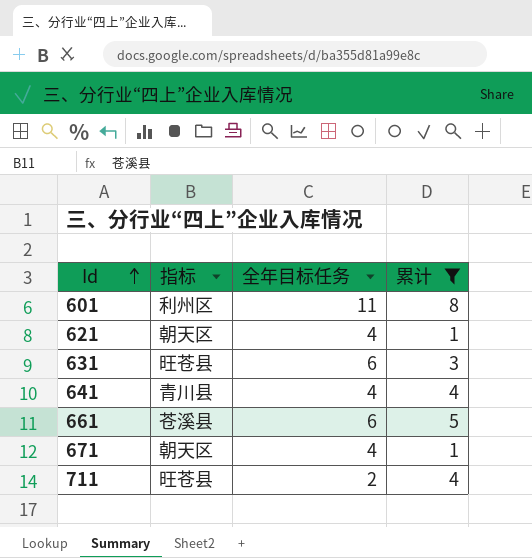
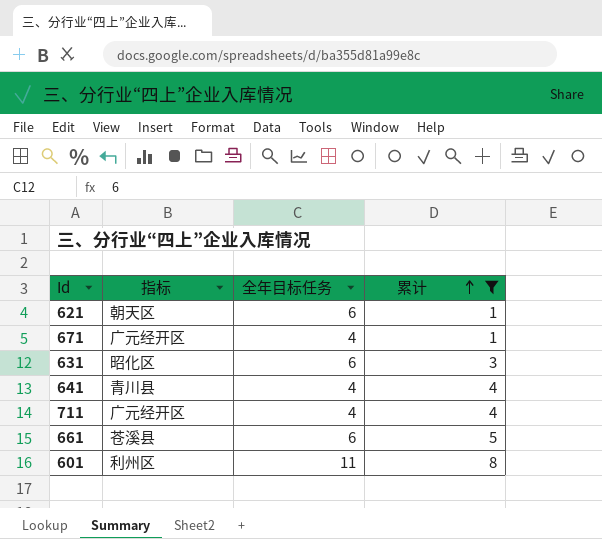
row order: Id ascending -> 累计 ascending
621 | 全年目标任务: 4 -> 6
671 | 指标: 朝天区 -> 广元经开区
631 | 指标: 旺苍县 -> 昭化区
711 | 指标: 旺苍县 -> 广元经开区
711 | 全年目标任务: 2 -> 4

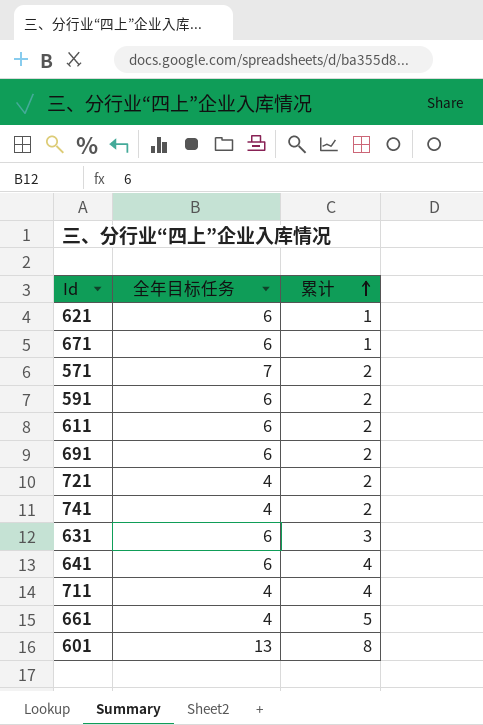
filter: 累计 != 2 -> none
column 指标 | position: 2 -> none
671 | 全年目标任务: 4 -> 6
641 | 全年目标任务: 4 -> 6
661 | 全年目标任务: 6 -> 4
601 | 全年目标任务: 11 -> 13

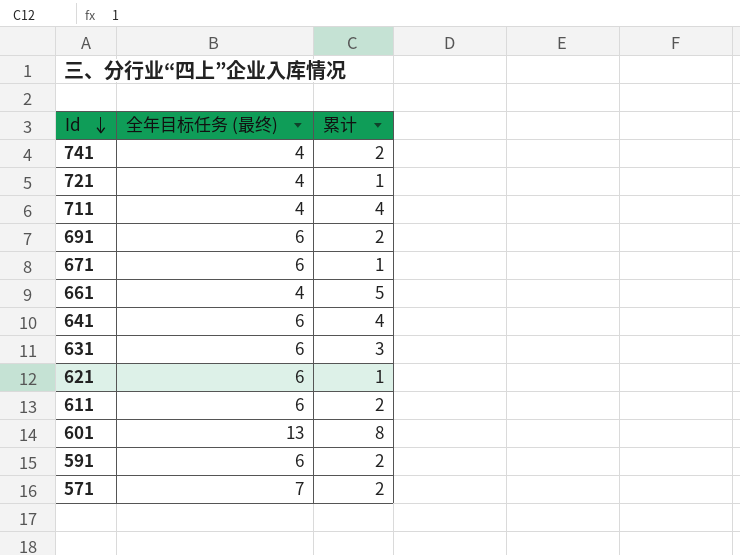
row order: 累计 ascending -> Id descending
column name: 全年目标任务 -> 全年目标任务 (最终)
721 | 累计: 2 -> 1

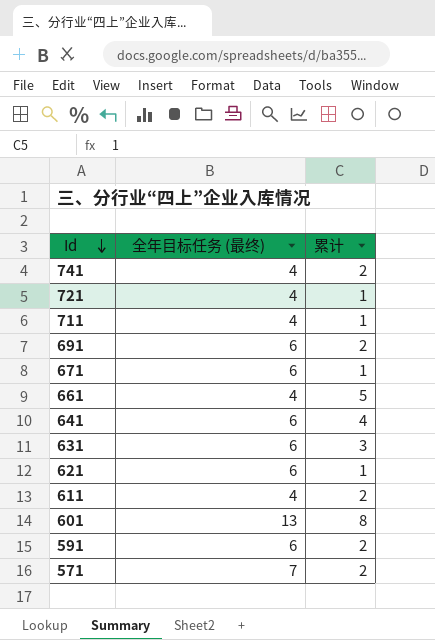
711 | 累计: 4 -> 1
611 | 全年目标任务 (最终): 6 -> 4

